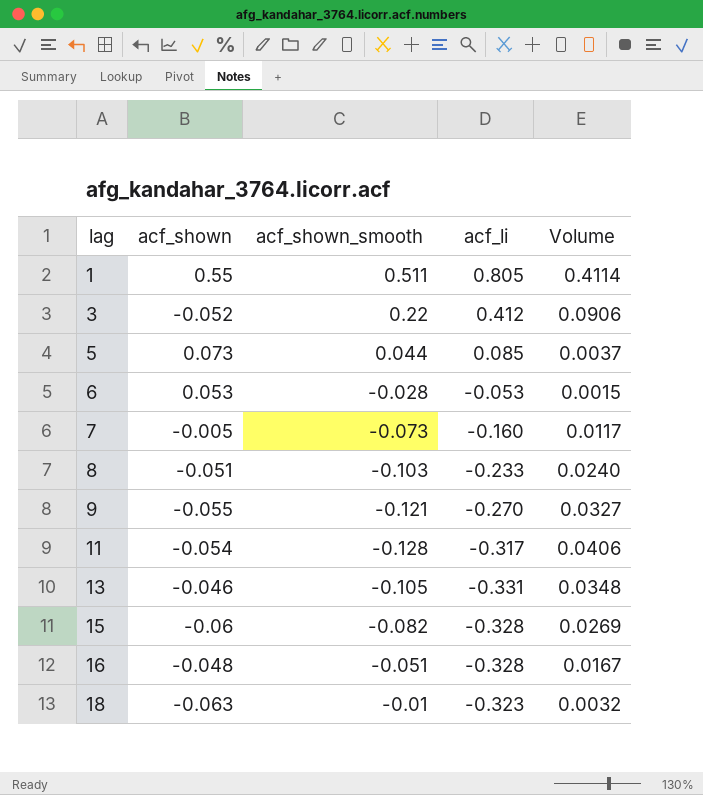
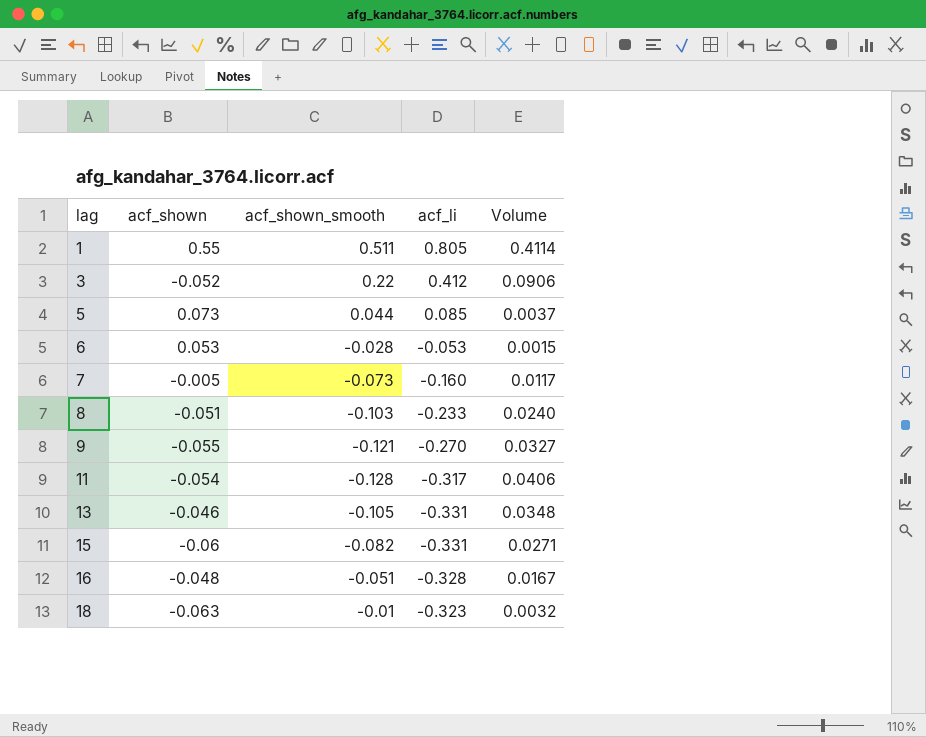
15 | acf_li: -0.328 -> -0.331
15 | Volume: 0.0269 -> 0.0271

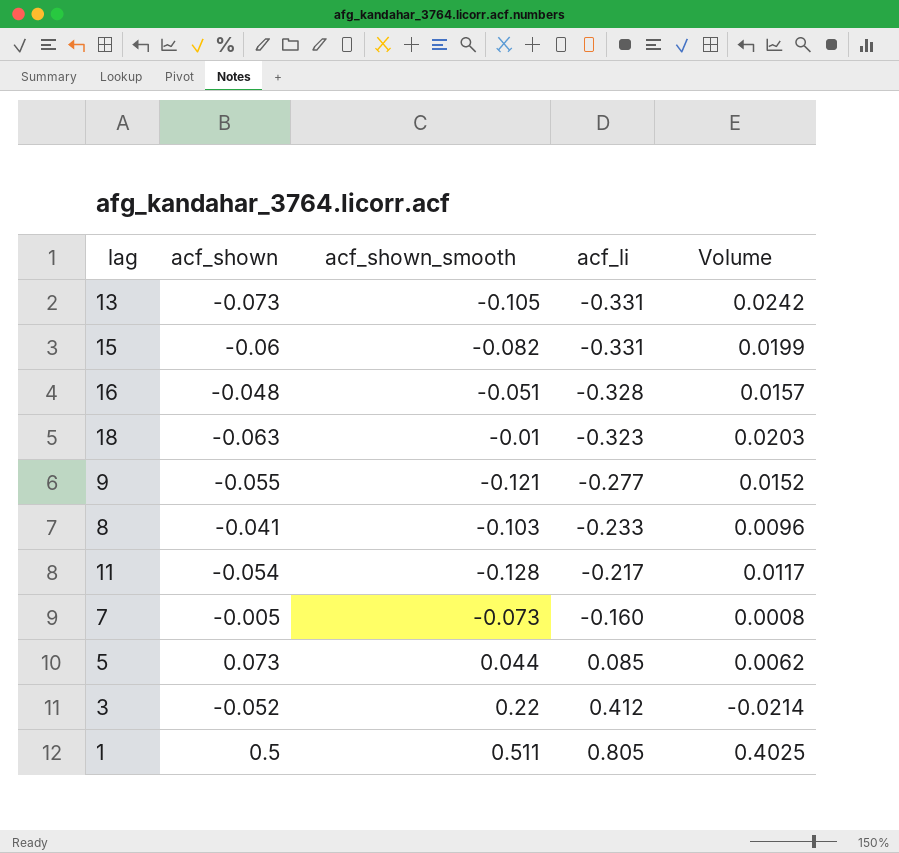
row order: lag ascending -> acf_li ascending
column Volume | formula: [acf_shown_smooth] * [acf_li] -> [acf_shown] * [acf_li]
row 6: 0.053 | -0.028 | -0.053 | 0.0015 -> none
13 | acf_shown: -0.046 -> -0.073
9 | acf_li: -0.270 -> -0.277
8 | acf_shown: -0.051 -> -0.041
11 | acf_li: -0.317 -> -0.217
1 | acf_shown: 0.55 -> 0.5

